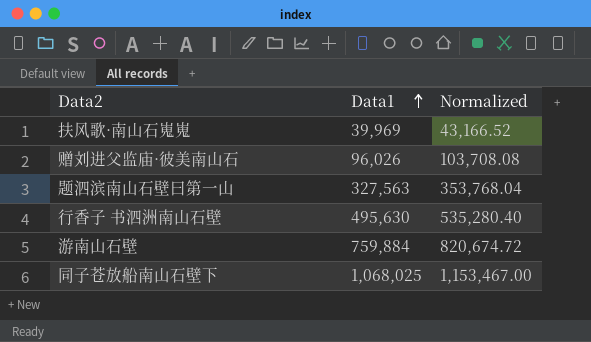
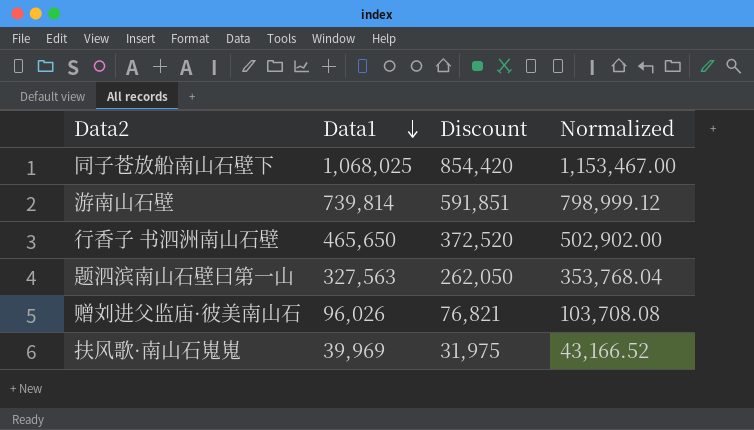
row order: Data1 ascending -> Data1 descending
column Discount | formula: none -> [Data1] * 0.8
游南山石壁 | Data1: 759,884 -> 739,814
游南山石壁 | Normalized: 820,674.72 -> 798,999.12
行香子 书泗洲南山石壁 | Data1: 495,630 -> 465,650
行香子 书泗洲南山石壁 | Normalized: 535,280.40 -> 502,902.00

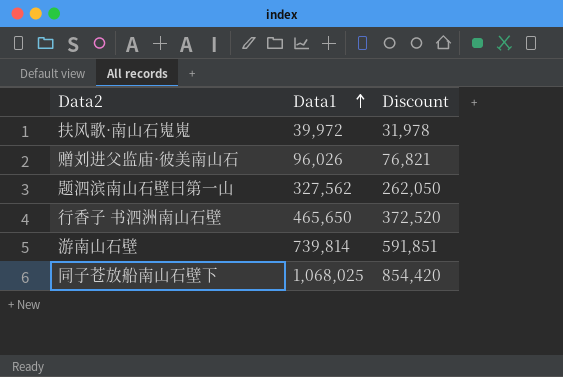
row order: Data1 descending -> Data1 ascending
column Normalized | formula: [Data1] * 1.08 -> none
扶风歌·南山石嵬嵬 | Data1: 39,969 -> 39,972
扶风歌·南山石嵬嵬 | Discount: 31,975 -> 31,978
题泗滨南山石壁曰第一山 | Data1: 327,563 -> 327,562

